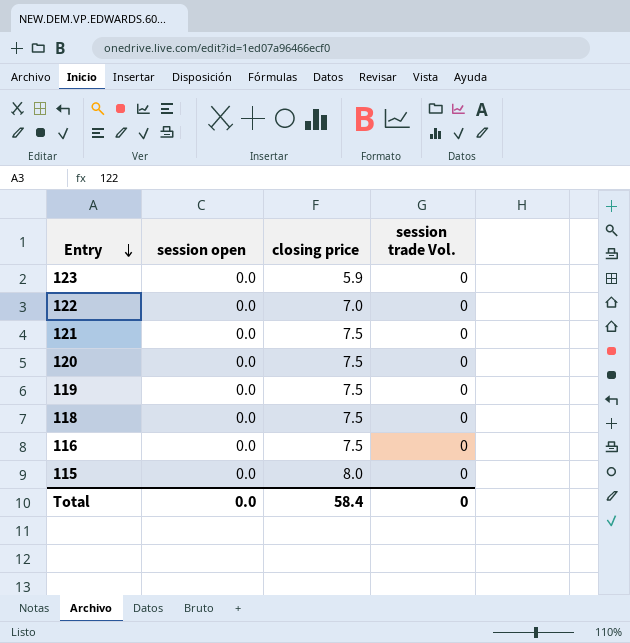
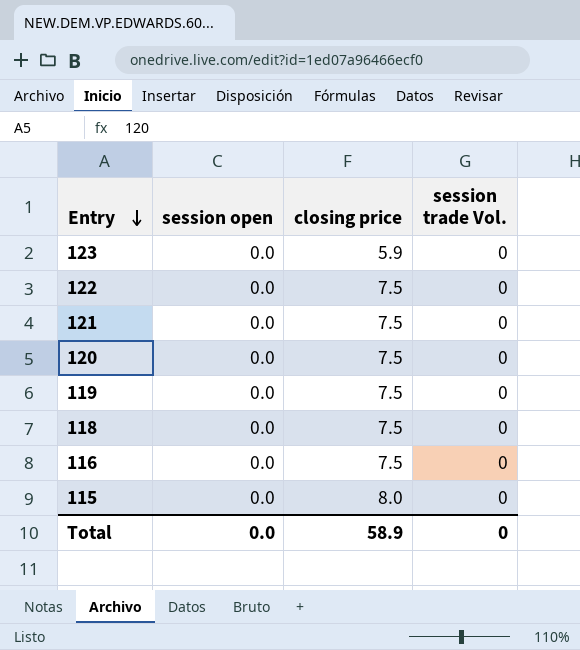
122 | closing price: 7.0 -> 7.5
Total | closing price: 58.4 -> 58.9

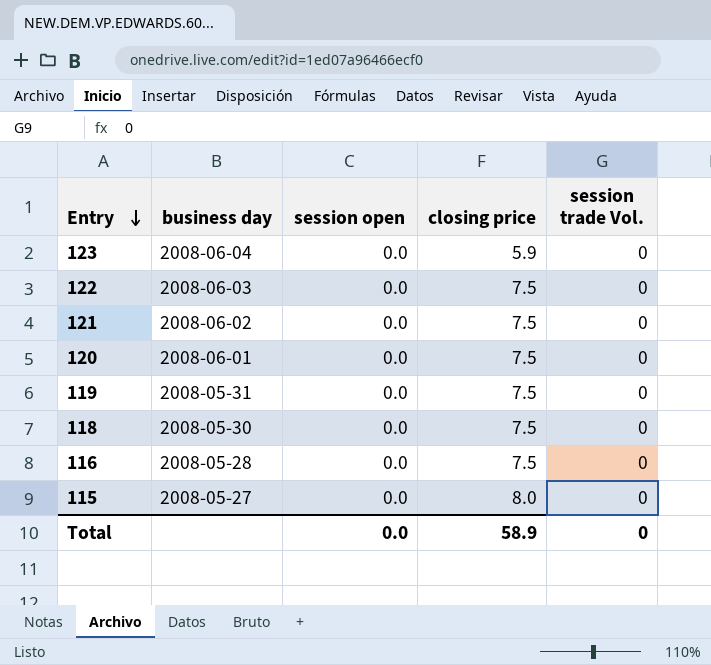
column business day | position: none -> 2

